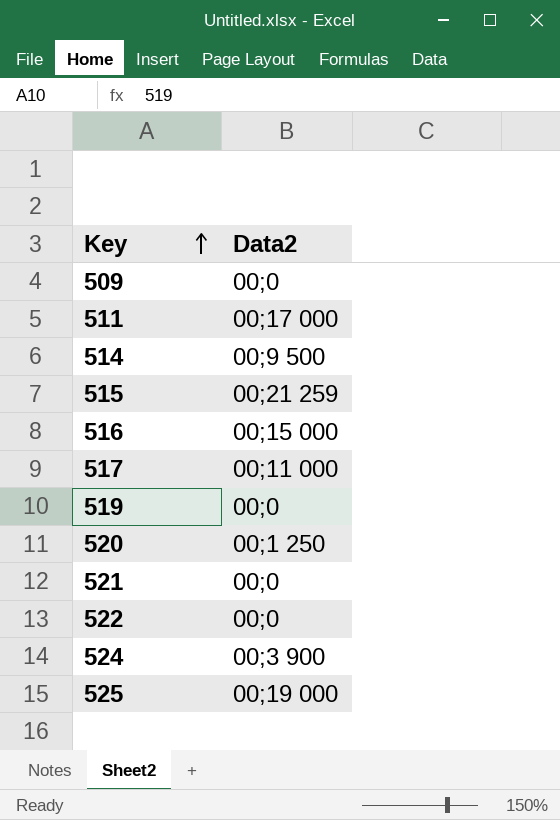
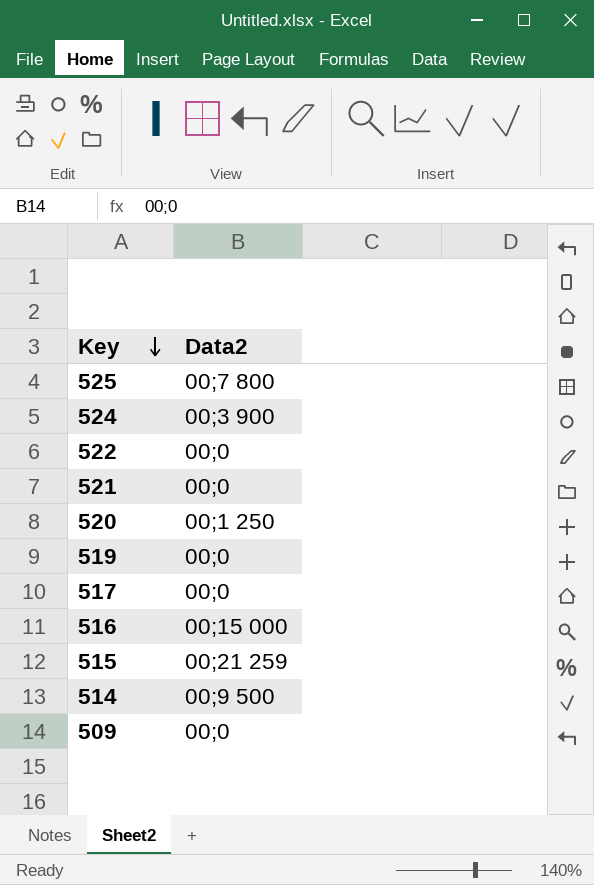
row order: Key ascending -> Key descending
row 511: 00;17 000 -> none
525 | Data2: 00;19 000 -> 00;7 800
517 | Data2: 00;11 000 -> 00;0

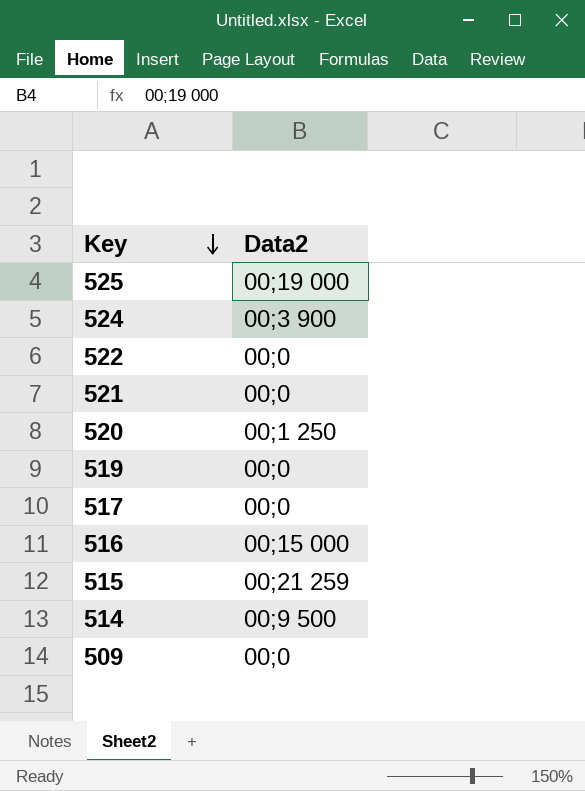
525 | Data2: 00;7 800 -> 00;19 000

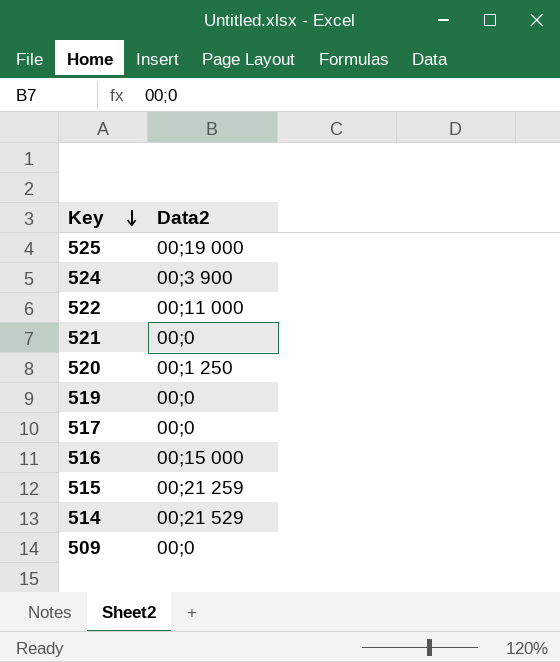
522 | Data2: 00;0 -> 00;11 000
514 | Data2: 00;9 500 -> 00;21 529

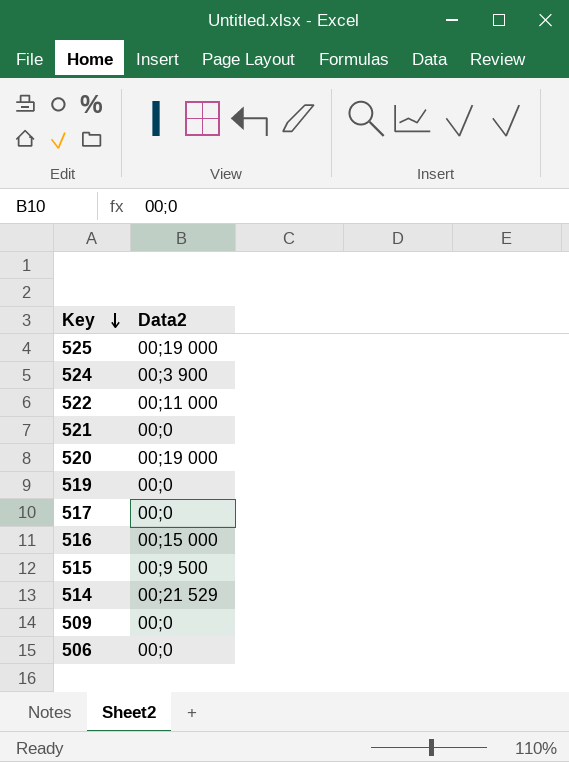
520 | Data2: 00;1 250 -> 00;19 000
515 | Data2: 00;21 259 -> 00;9 500
row 506: none -> 00;0

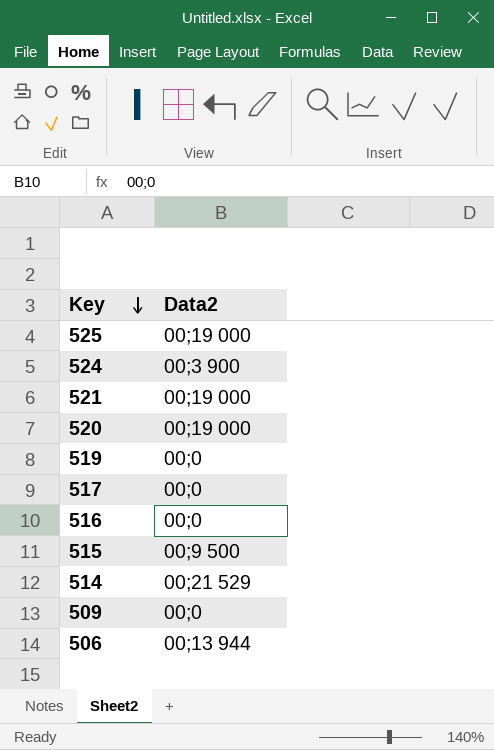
row 522: 00;11 000 -> none
521 | Data2: 00;0 -> 00;19 000
516 | Data2: 00;15 000 -> 00;0
506 | Data2: 00;0 -> 00;13 944

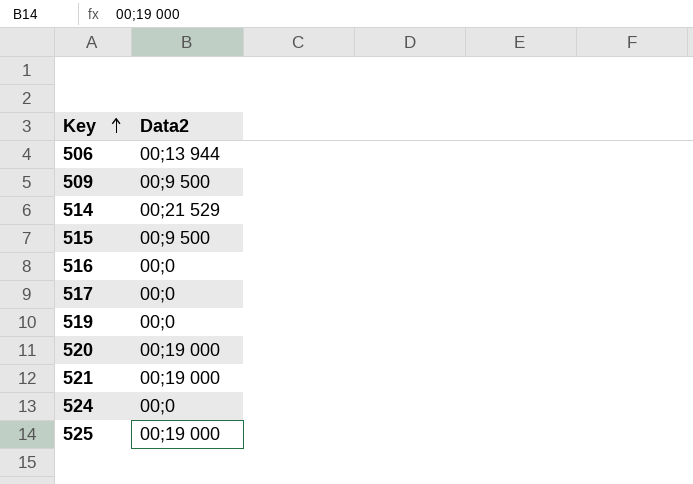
row order: Key descending -> Key ascending
509 | Data2: 00;0 -> 00;9 500
524 | Data2: 00;3 900 -> 00;0

